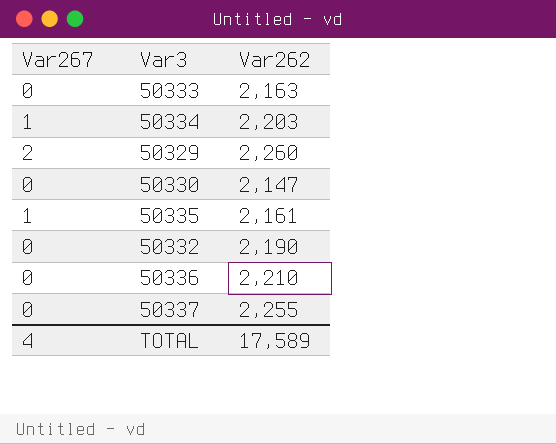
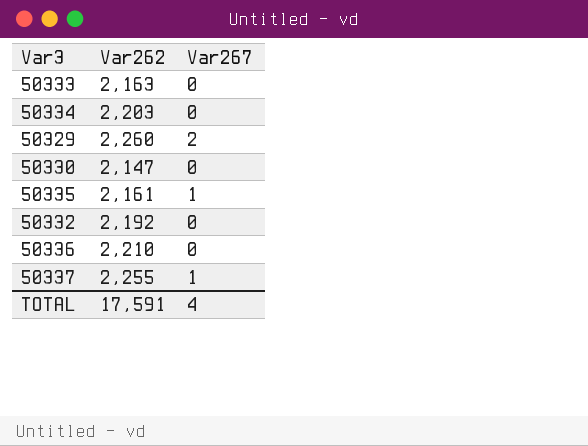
column Var267 | position: 1 -> 3
50334 | Var267: 1 -> 0
50332 | Var262: 2,190 -> 2,192
50337 | Var267: 0 -> 1
TOTAL | Var262: 17,589 -> 17,591

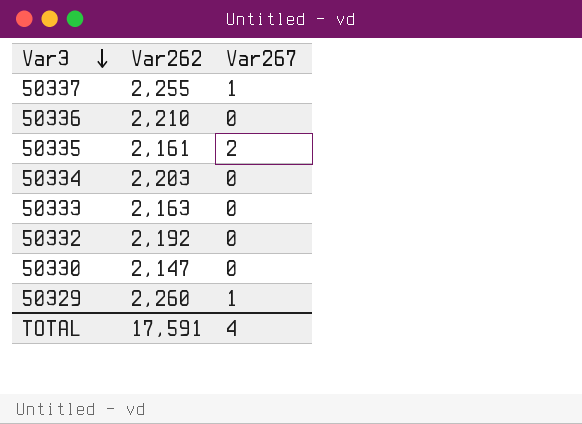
row order: none -> Var3 descending
50335 | Var267: 1 -> 2
50329 | Var267: 2 -> 1

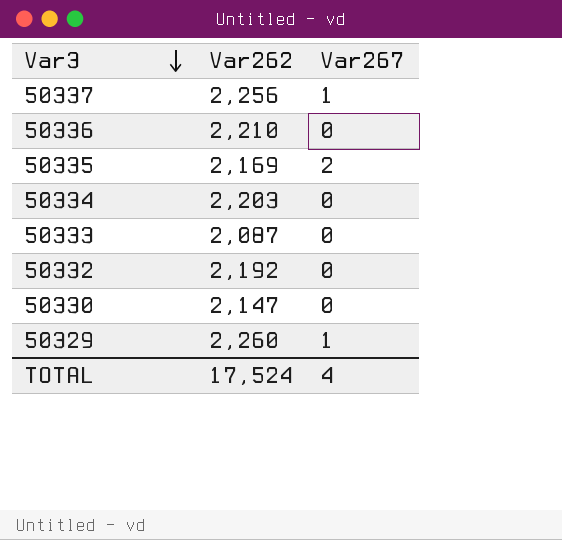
50337 | Var262: 2,255 -> 2,256
50335 | Var262: 2,161 -> 2,169
50333 | Var262: 2,163 -> 2,087
TOTAL | Var262: 17,591 -> 17,524

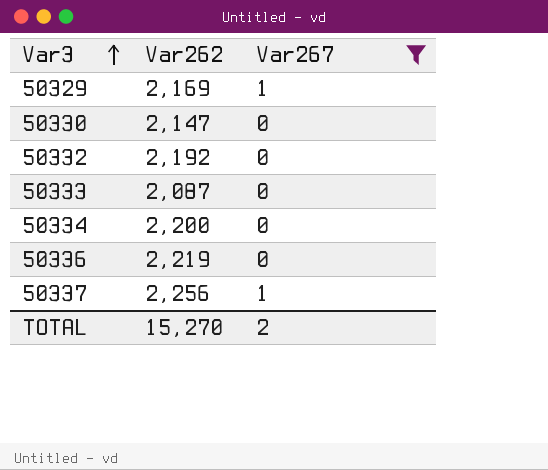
filter: none -> Var267 != 2
row order: Var3 descending -> Var3 ascending
50329 | Var262: 2,260 -> 2,169
50334 | Var262: 2,203 -> 2,200
50336 | Var262: 2,210 -> 2,219
TOTAL | Var262: 17,524 -> 15,270
TOTAL | Var267: 4 -> 2

